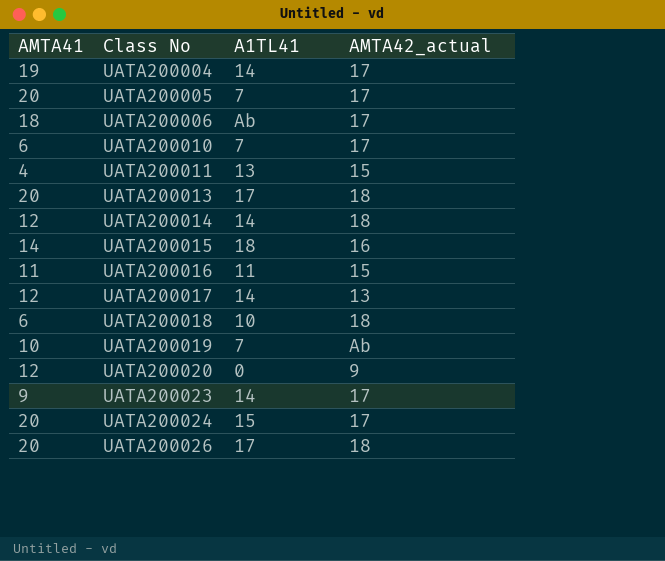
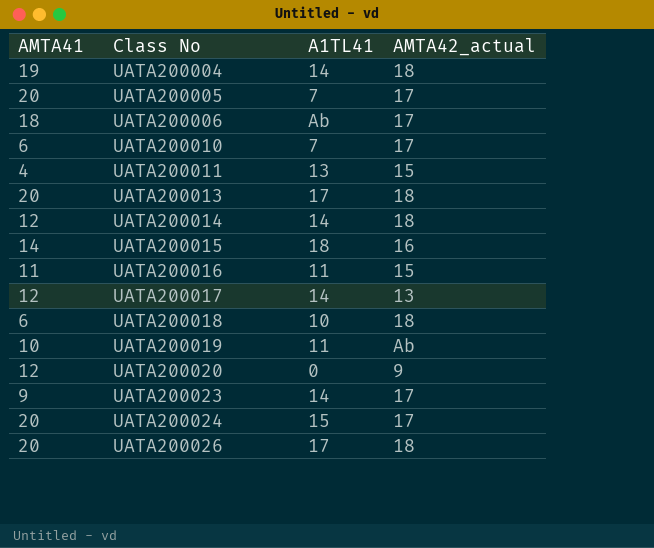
UATA200004 | AMTA42_actual: 17 -> 18
UATA200019 | A1TL41: 7 -> 11

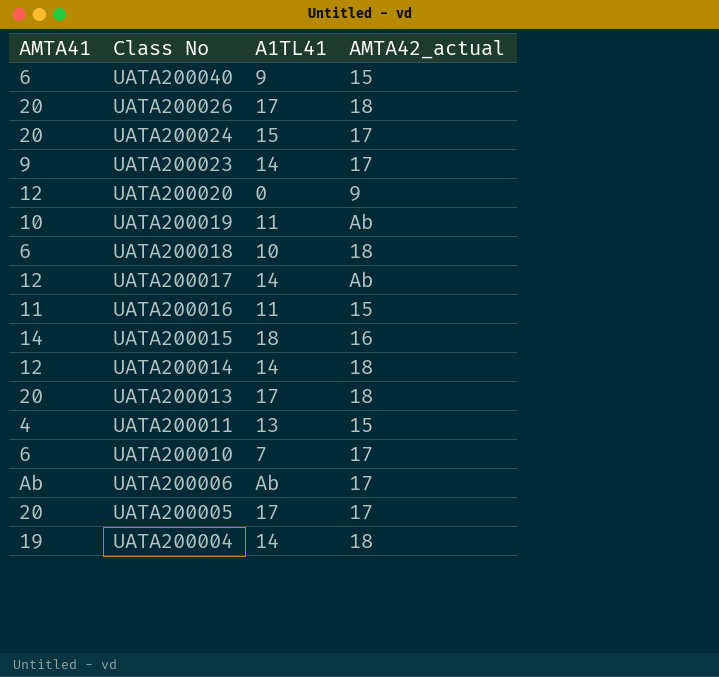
row order: Class No ascending -> Class No descending
row UATA200040: none -> 6 | 9 | 15
UATA200017 | AMTA42_actual: 13 -> Ab
UATA200006 | AMTA41: 18 -> Ab
UATA200005 | A1TL41: 7 -> 17

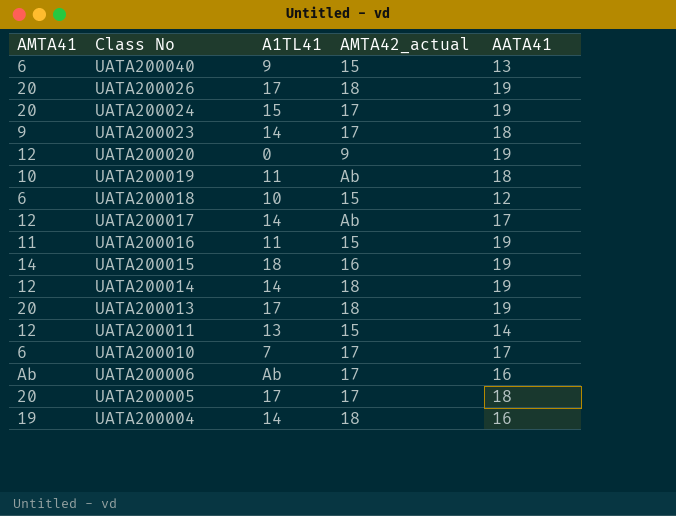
column AATA41 | position: none -> 5
UATA200018 | AMTA42_actual: 18 -> 15
UATA200011 | AMTA41: 4 -> 12

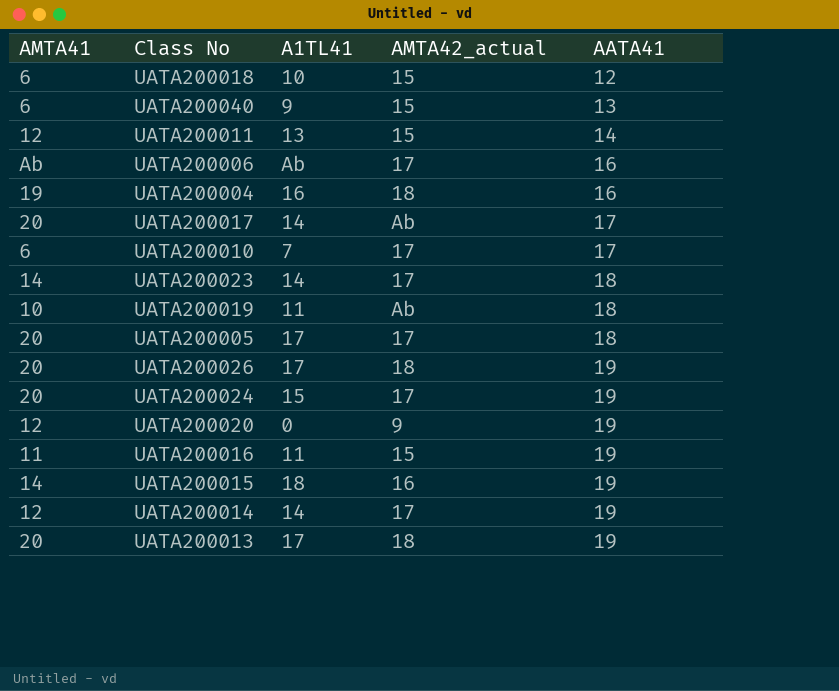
row order: Class No descending -> AATA41 ascending
UATA200004 | A1TL41: 14 -> 16
UATA200017 | AMTA41: 12 -> 20
UATA200023 | AMTA41: 9 -> 14
UATA200014 | AMTA42_actual: 18 -> 17

